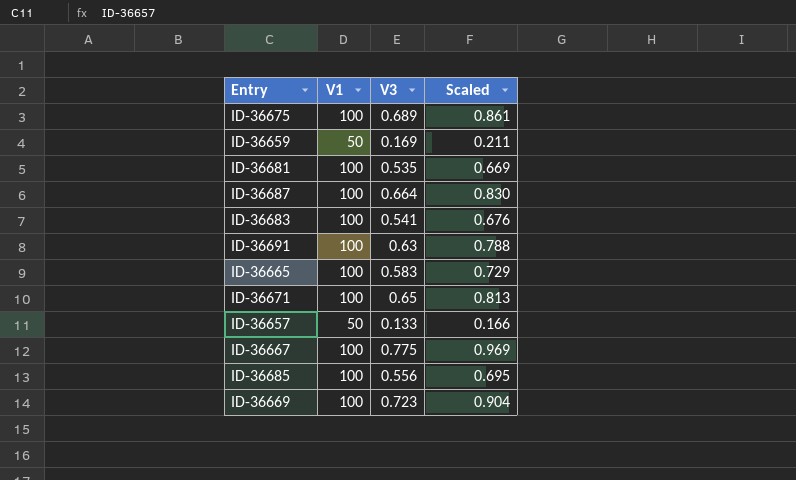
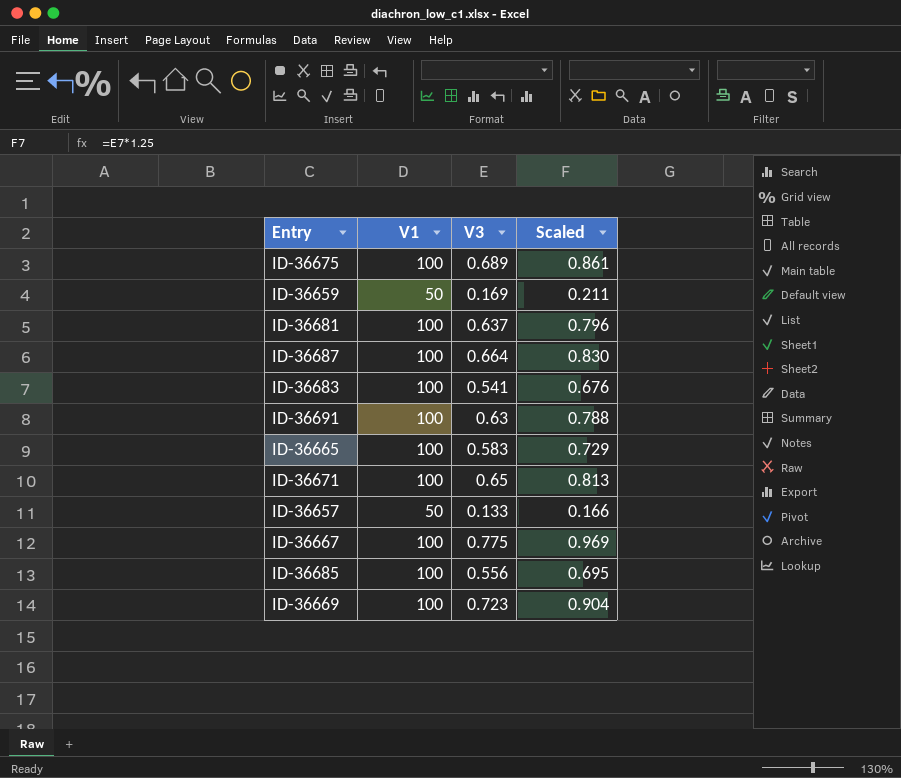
ID-36681 | V3: 0.535 -> 0.637
ID-36681 | Scaled: 0.669 -> 0.796

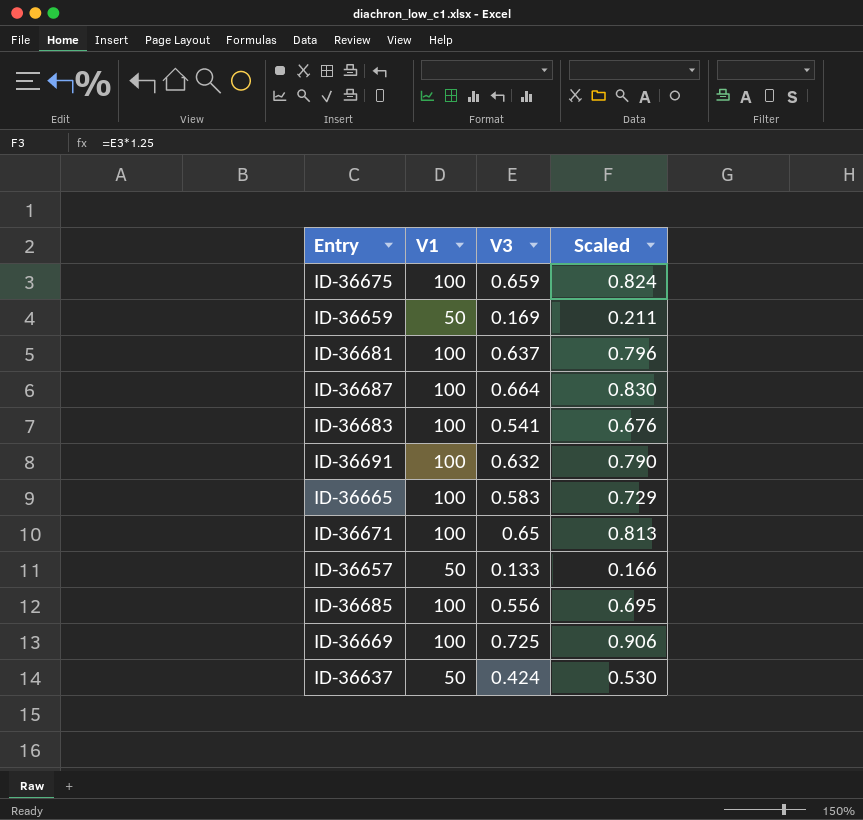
row ID-36667: 100 | 0.775 | 0.969 -> none
ID-36675 | V3: 0.689 -> 0.659
ID-36675 | Scaled: 0.861 -> 0.824
ID-36691 | V3: 0.63 -> 0.632
ID-36691 | Scaled: 0.788 -> 0.790
ID-36669 | V3: 0.723 -> 0.725
ID-36669 | Scaled: 0.904 -> 0.906
row ID-36637: none -> 50 | 0.424 | 0.530

